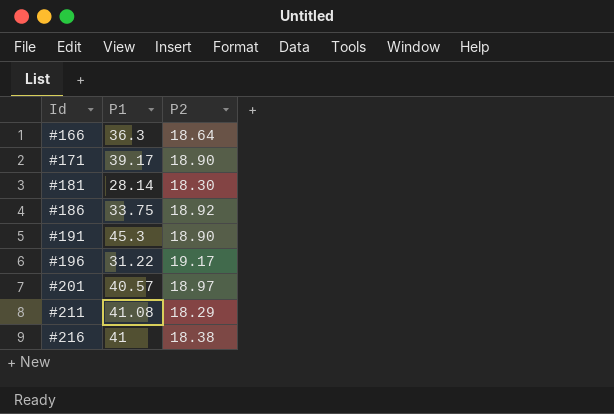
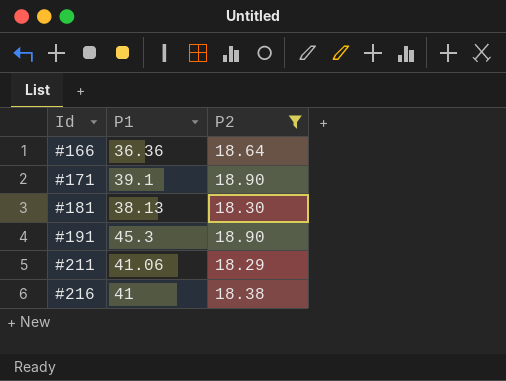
filter: none -> P2 <= 18.90
#166 | P1: 36.3 -> 36.36
#171 | P1: 39.17 -> 39.1
#181 | P1: 28.14 -> 38.13
#211 | P1: 41.08 -> 41.06

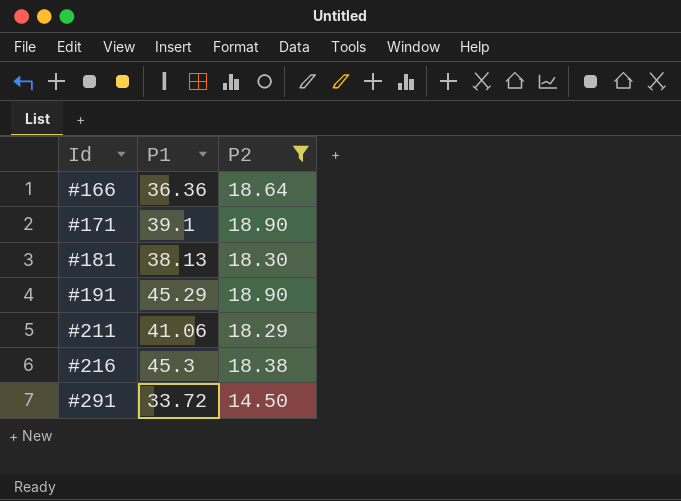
#191 | P1: 45.3 -> 45.29
#216 | P1: 41 -> 45.3
row #291: none -> 33.72 | 14.50

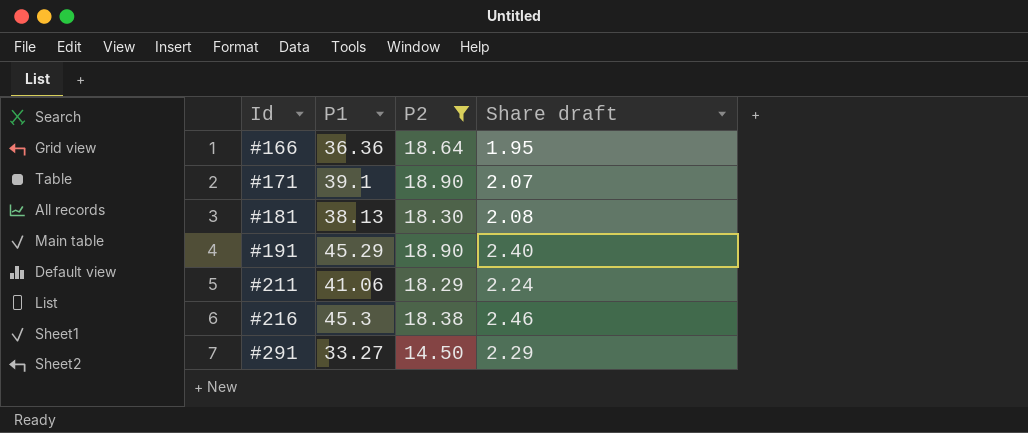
column Share draft | formula: none -> [P1] / [P2]
#291 | P1: 33.72 -> 33.27

